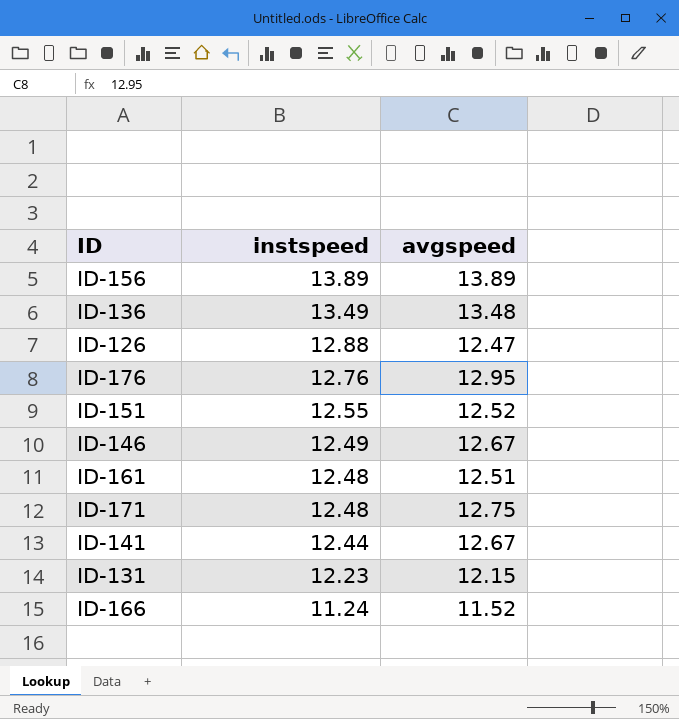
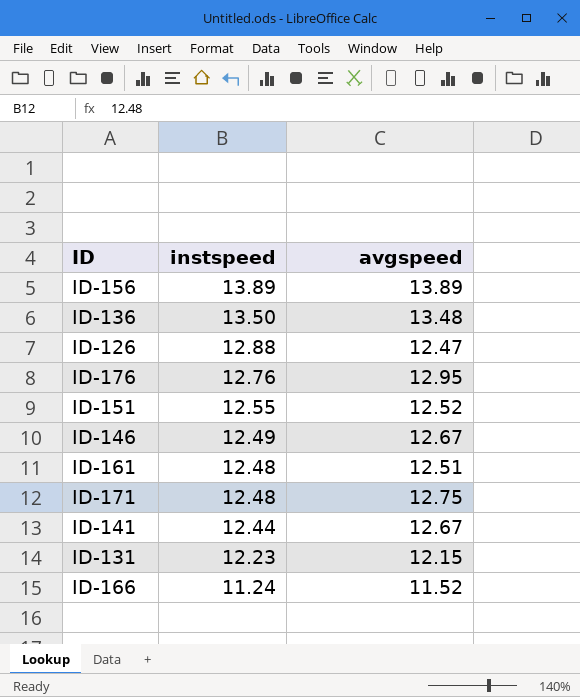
ID-136 | instspeed: 13.49 -> 13.50

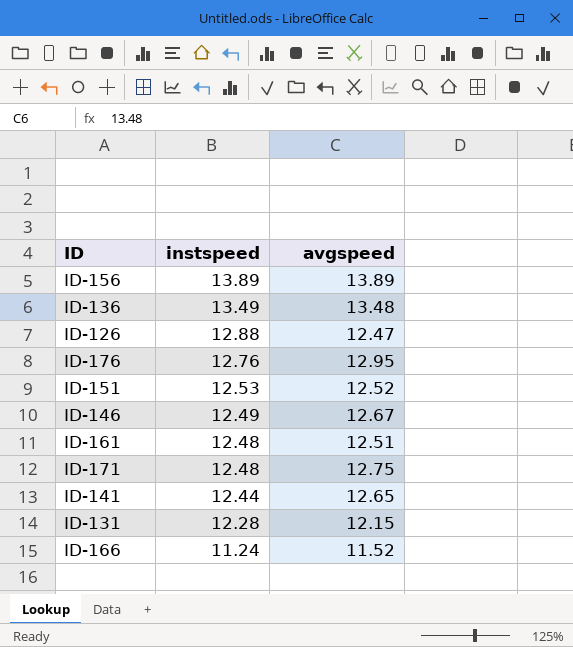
ID-136 | instspeed: 13.50 -> 13.49
ID-151 | instspeed: 12.55 -> 12.53
ID-141 | avgspeed: 12.67 -> 12.65
ID-131 | instspeed: 12.23 -> 12.28

